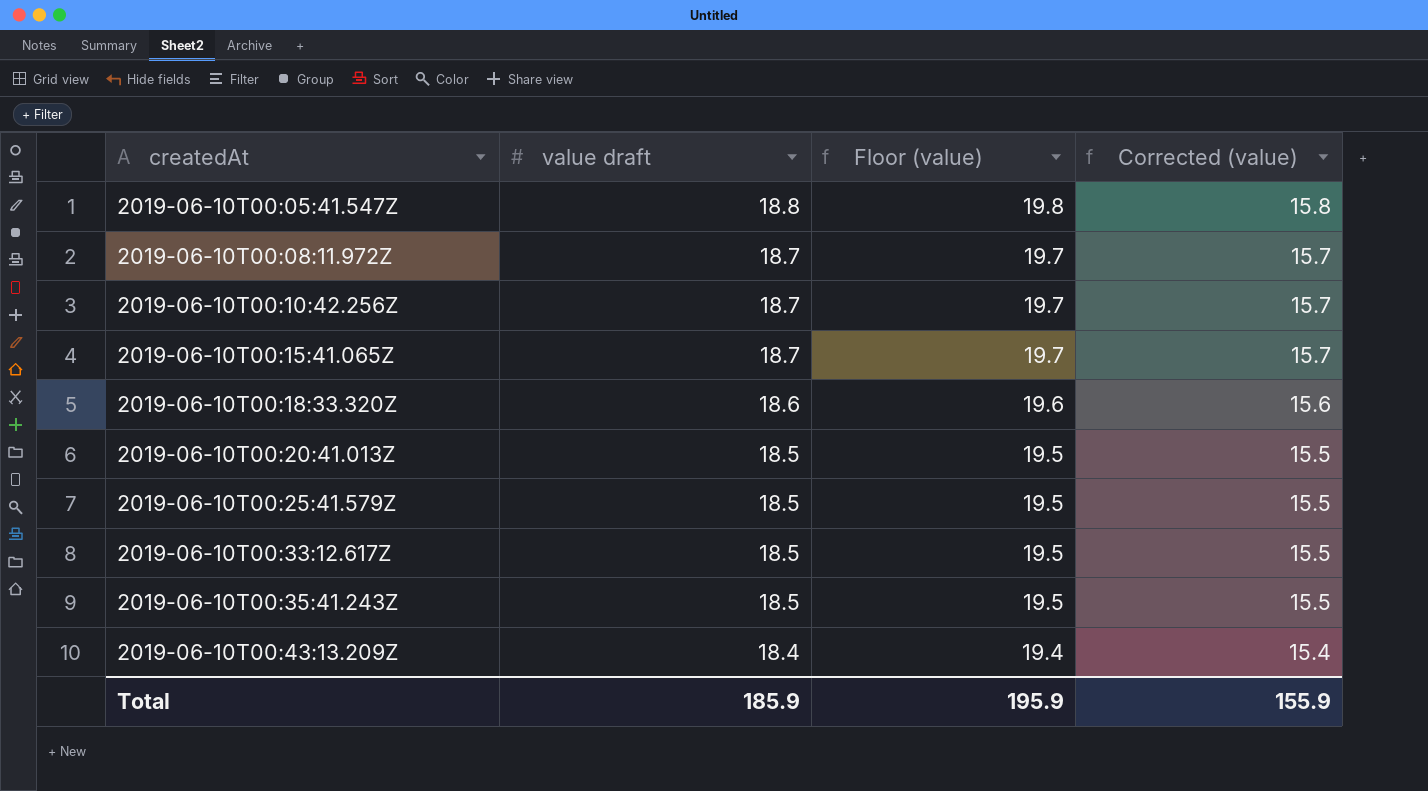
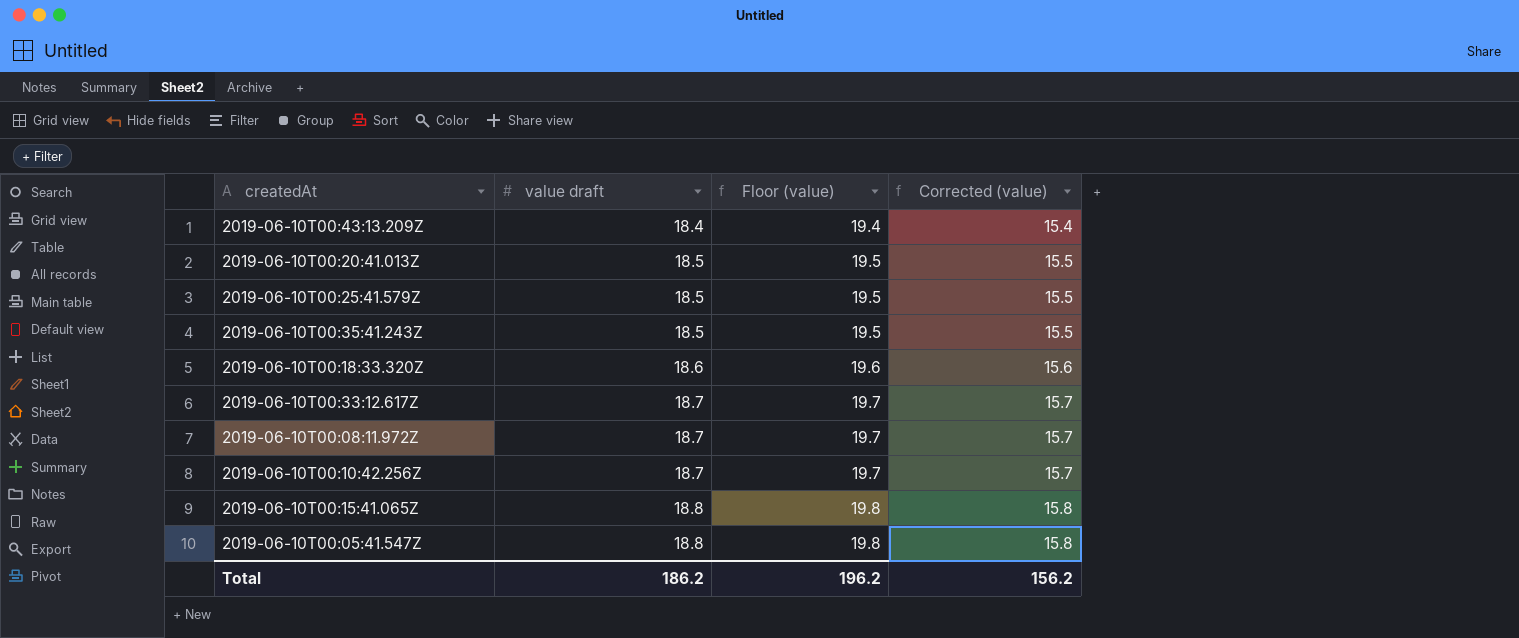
row order: createdAt ascending -> value draft ascending
2019-06-10T00:33:12.617Z | value draft: 18.5 -> 18.7
2019-06-10T00:33:12.617Z | Floor (value): 19.5 -> 19.7
2019-06-10T00:33:12.617Z | Corrected (value): 15.5 -> 15.7
2019-06-10T00:15:41.065Z | value draft: 18.7 -> 18.8
2019-06-10T00:15:41.065Z | Floor (value): 19.7 -> 19.8
2019-06-10T00:15:41.065Z | Corrected (value): 15.7 -> 15.8
Total | value draft: 185.9 -> 186.2
Total | Floor (value): 195.9 -> 196.2
Total | Corrected (value): 155.9 -> 156.2

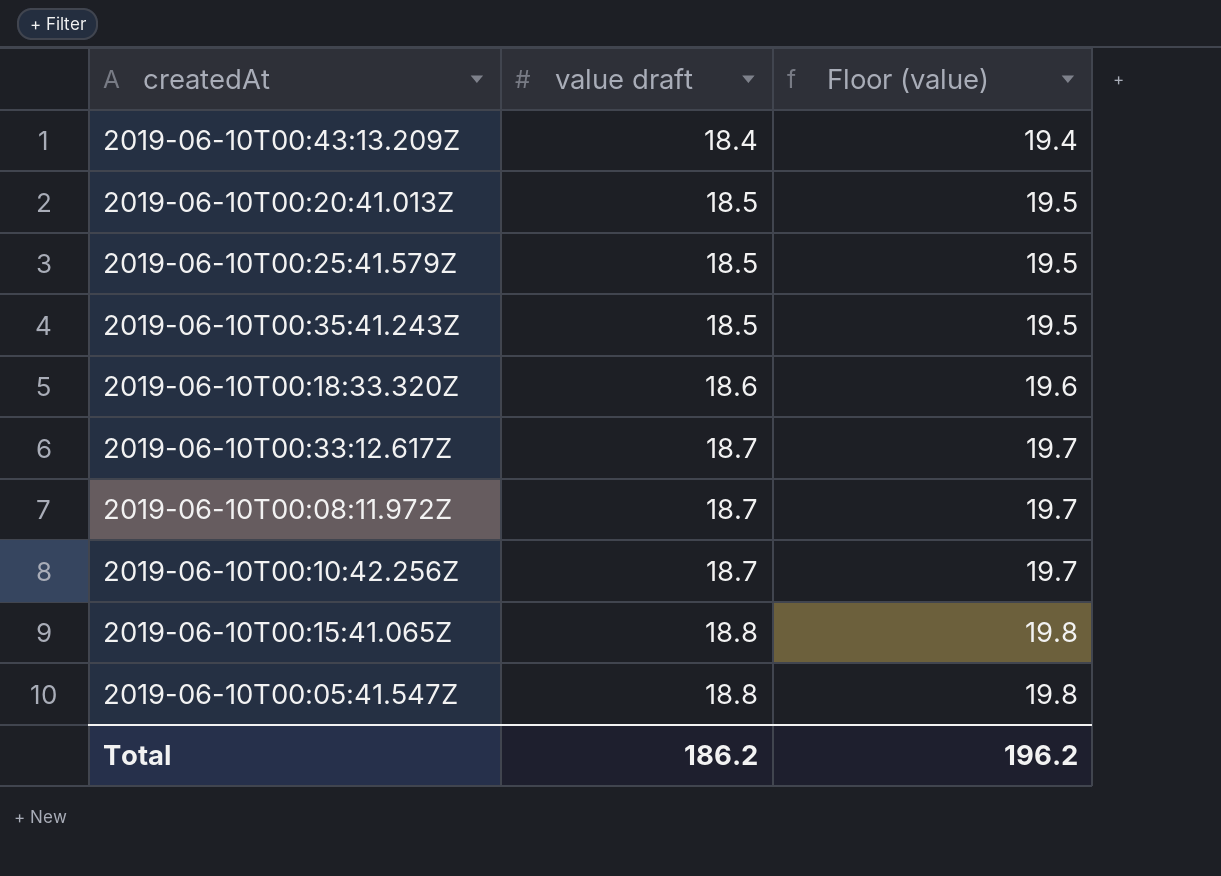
column Corrected (value) | formula: [value draft] - 3 -> none

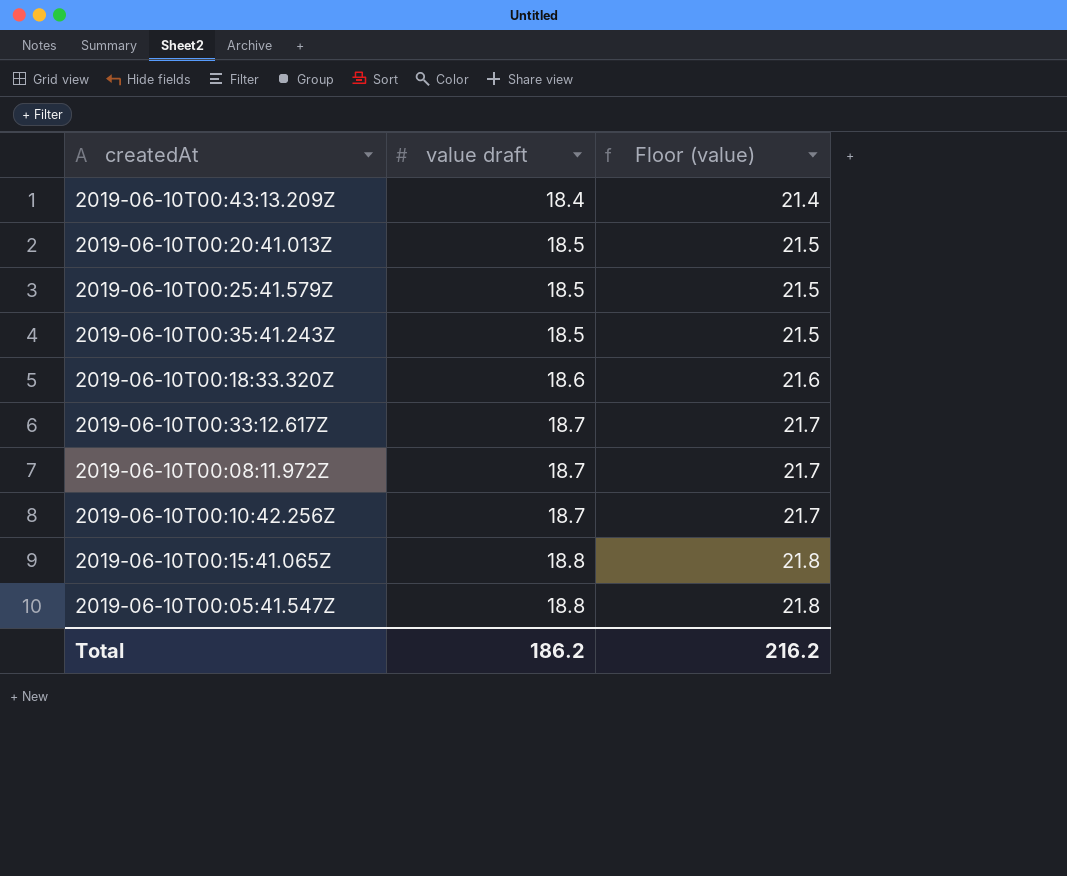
column Floor (value) | formula: [value draft] + 1 -> [value draft] + 3
Total | Floor (value): 196.2 -> 216.2

